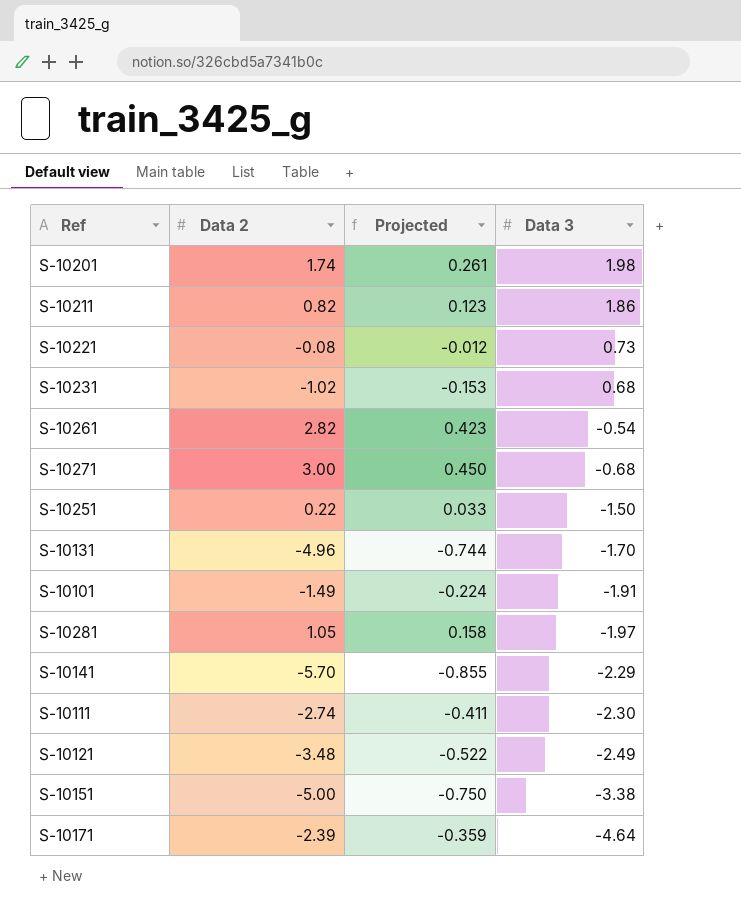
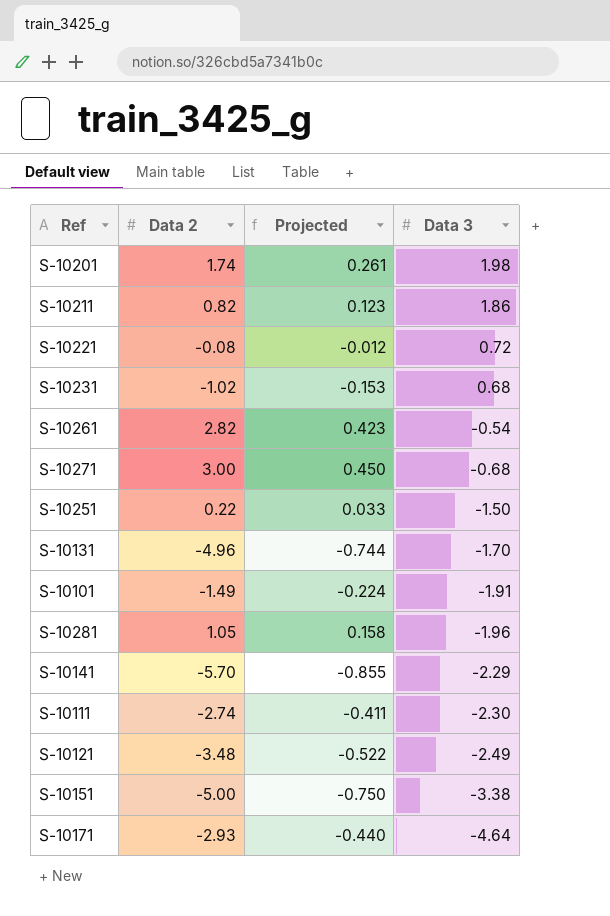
S-10221 | Data 3: 0.73 -> 0.72
S-10281 | Data 3: -1.97 -> -1.96
S-10171 | Data 2: -2.39 -> -2.93
S-10171 | Projected: -0.359 -> -0.440

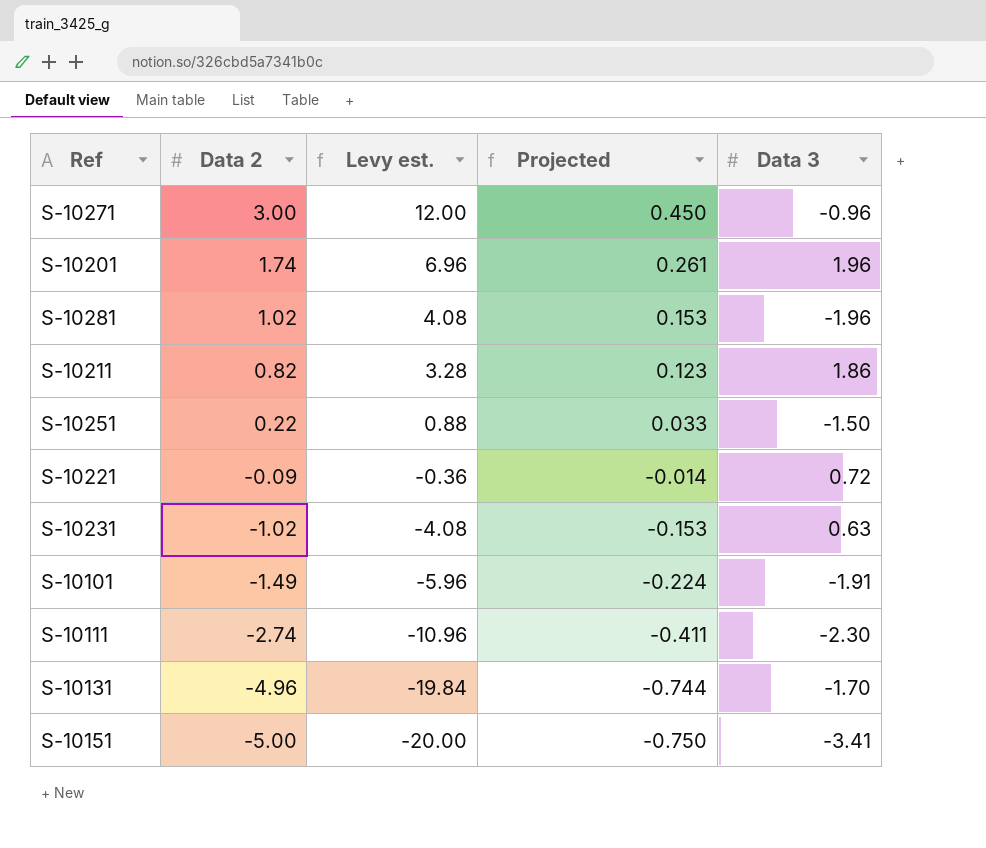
row order: Data 3 descending -> Data 2 descending
column Levy est. | formula: none -> [Data 2] * 4
row S-10261: 2.82 | 0.423 | -0.54 -> none
row S-10141: -5.70 | -0.855 | -2.29 -> none
row S-10121: -3.48 | -0.522 | -2.49 -> none
row S-10171: -2.93 | -0.440 | -4.64 -> none
S-10271 | Data 3: -0.68 -> -0.96
S-10201 | Data 3: 1.98 -> 1.96
S-10281 | Data 2: 1.05 -> 1.02
S-10281 | Projected: 0.158 -> 0.153
S-10221 | Data 2: -0.08 -> -0.09
S-10221 | Projected: -0.012 -> -0.014
S-10231 | Data 3: 0.68 -> 0.63
S-10151 | Data 3: -3.38 -> -3.41

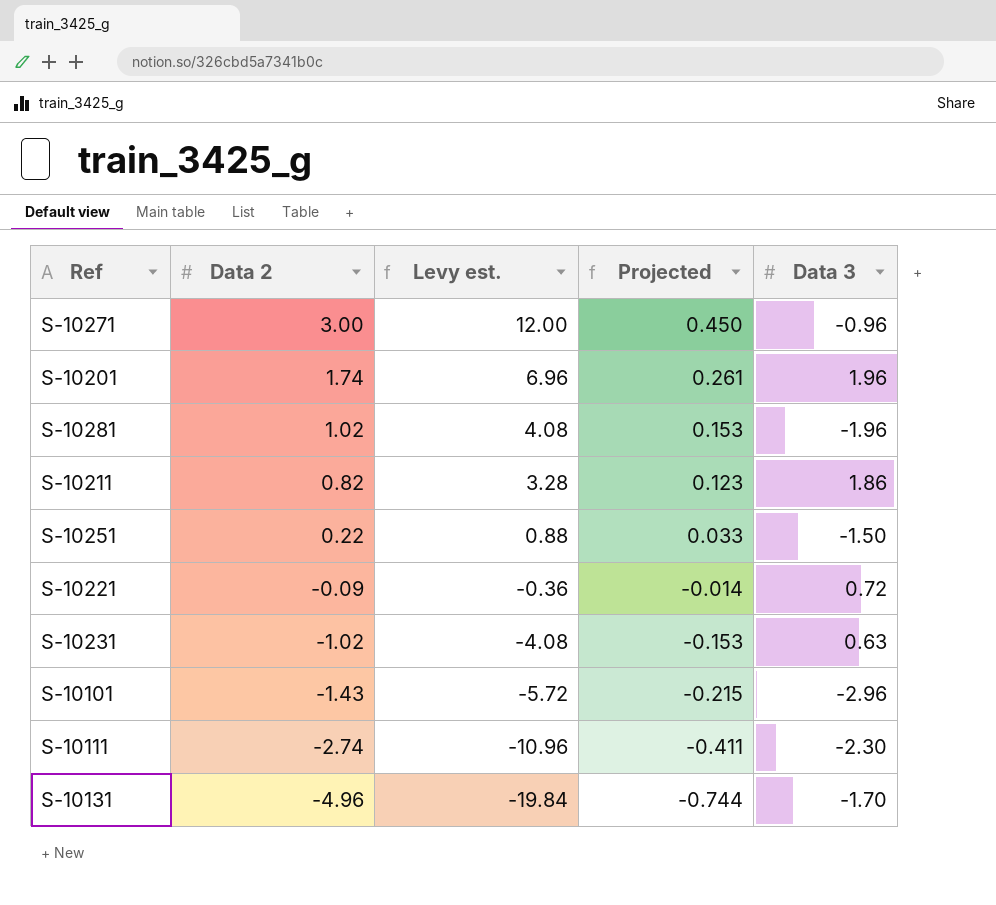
row S-10151: -5.00 | -20.00 | -0.750 | -3.41 -> none
S-10101 | Data 2: -1.49 -> -1.43
S-10101 | Levy est.: -5.96 -> -5.72
S-10101 | Projected: -0.224 -> -0.215
S-10101 | Data 3: -1.91 -> -2.96

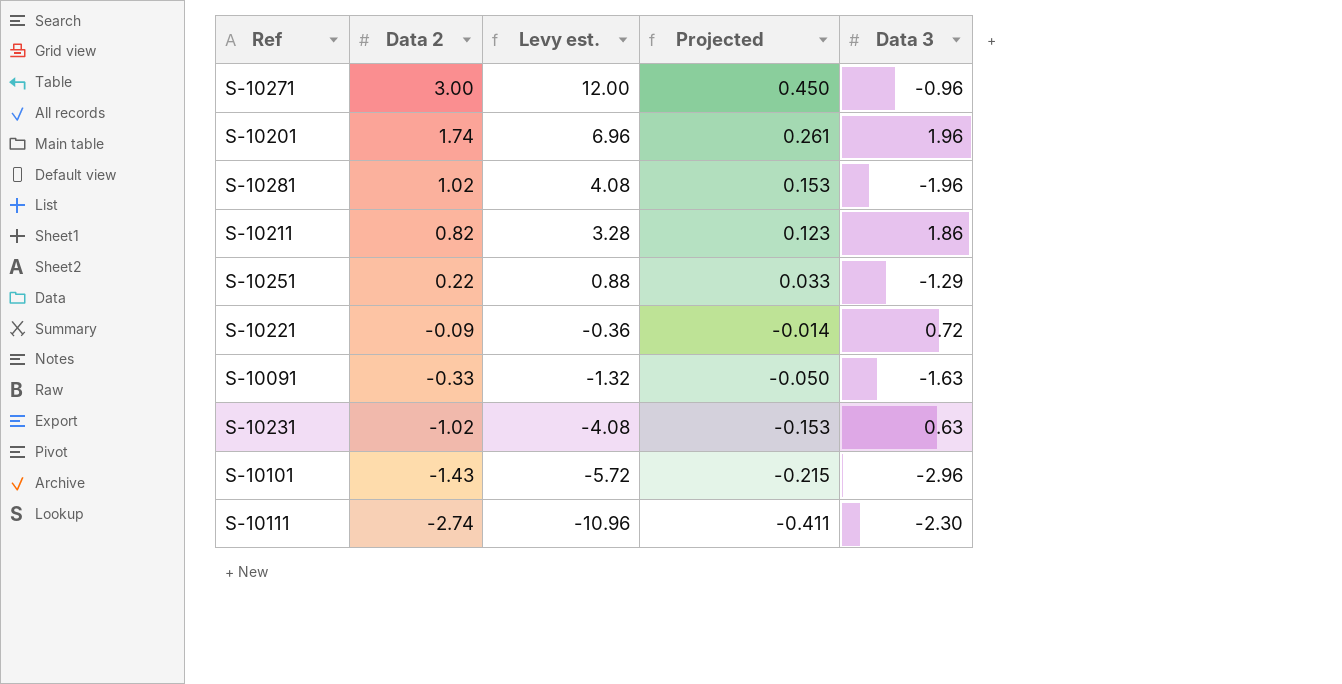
row S-10131: -4.96 | -19.84 | -0.744 | -1.70 -> none
S-10251 | Data 3: -1.50 -> -1.29
row S-10091: none -> -0.33 | -1.32 | -0.050 | -1.63

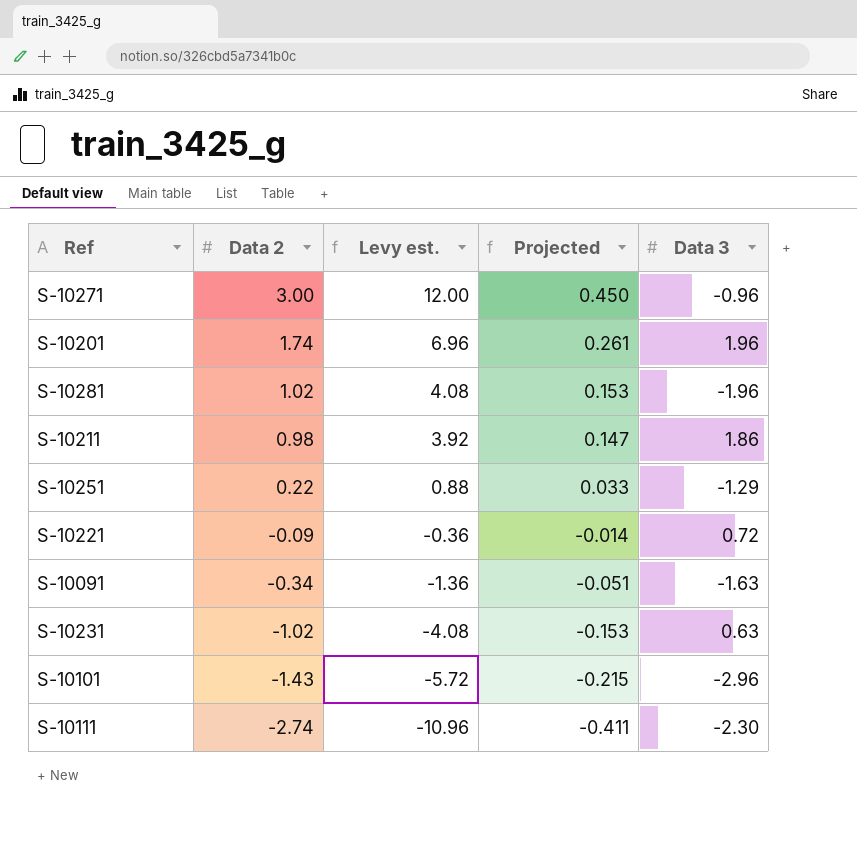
S-10211 | Data 2: 0.82 -> 0.98
S-10211 | Levy est.: 3.28 -> 3.92
S-10211 | Projected: 0.123 -> 0.147
S-10091 | Data 2: -0.33 -> -0.34
S-10091 | Levy est.: -1.32 -> -1.36
S-10091 | Projected: -0.050 -> -0.051

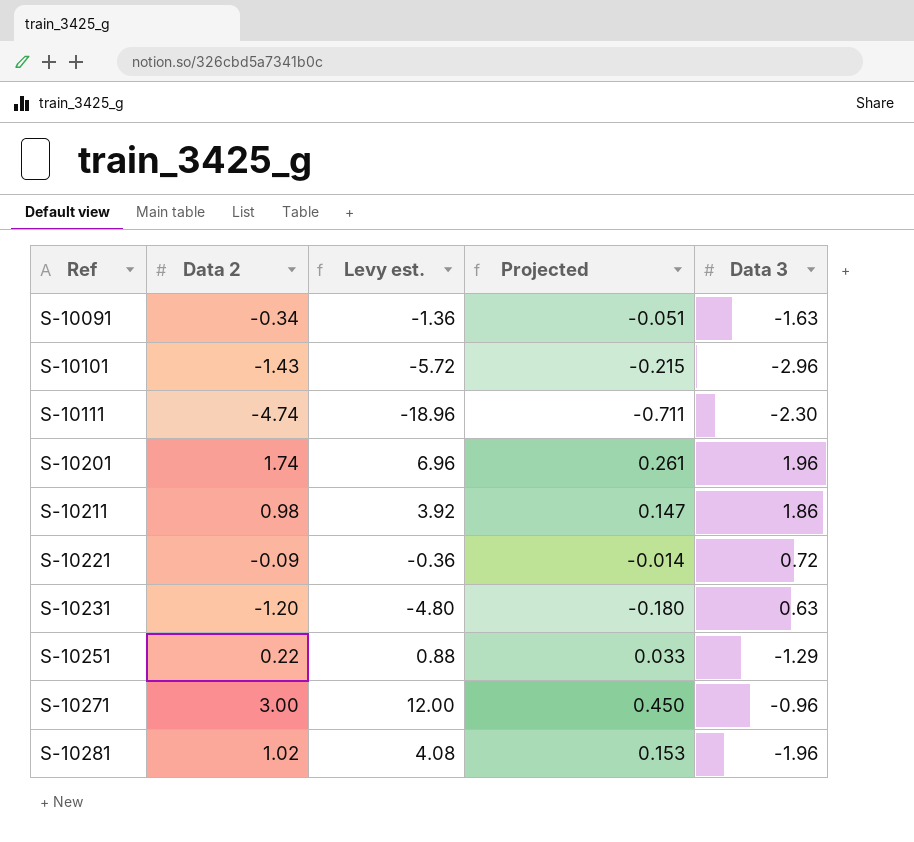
row order: Data 2 descending -> Ref ascending
S-10111 | Data 2: -2.74 -> -4.74
S-10111 | Levy est.: -10.96 -> -18.96
S-10111 | Projected: -0.411 -> -0.711
S-10231 | Data 2: -1.02 -> -1.20
S-10231 | Levy est.: -4.08 -> -4.80
S-10231 | Projected: -0.153 -> -0.180

